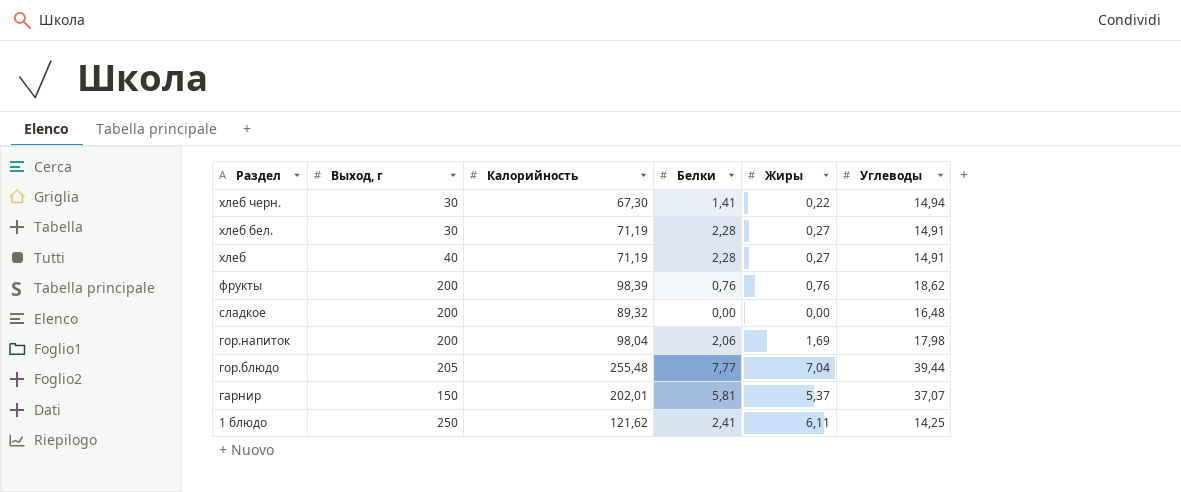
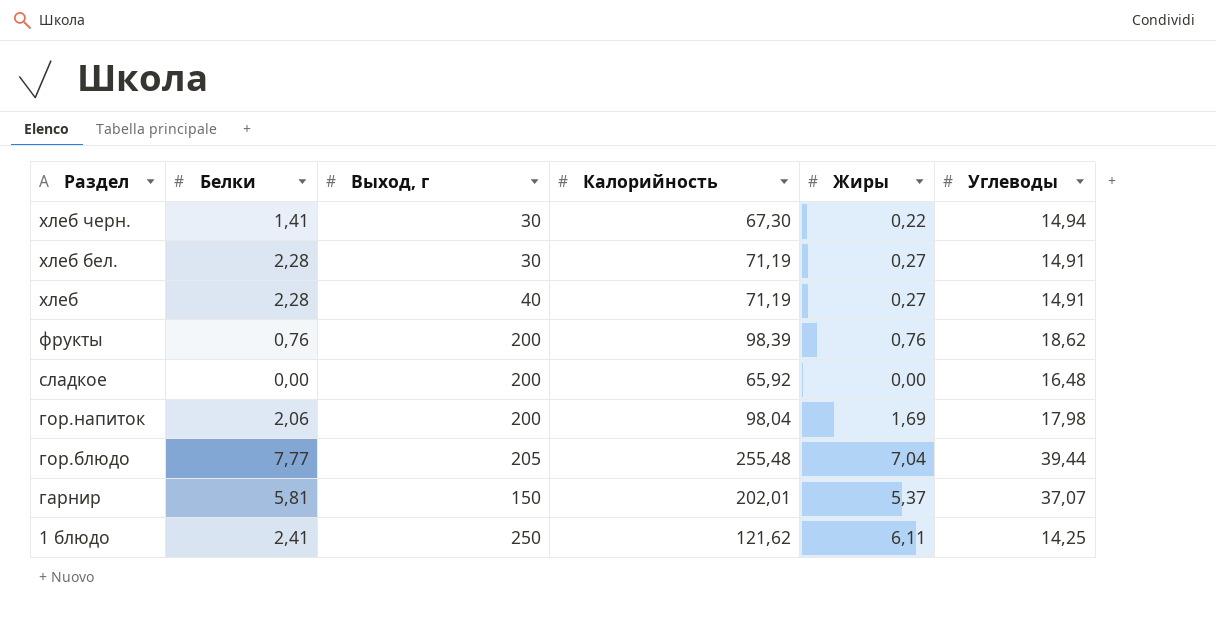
column Белки | position: 4 -> 2
сладкое | Калорийность: 89,32 -> 65,92

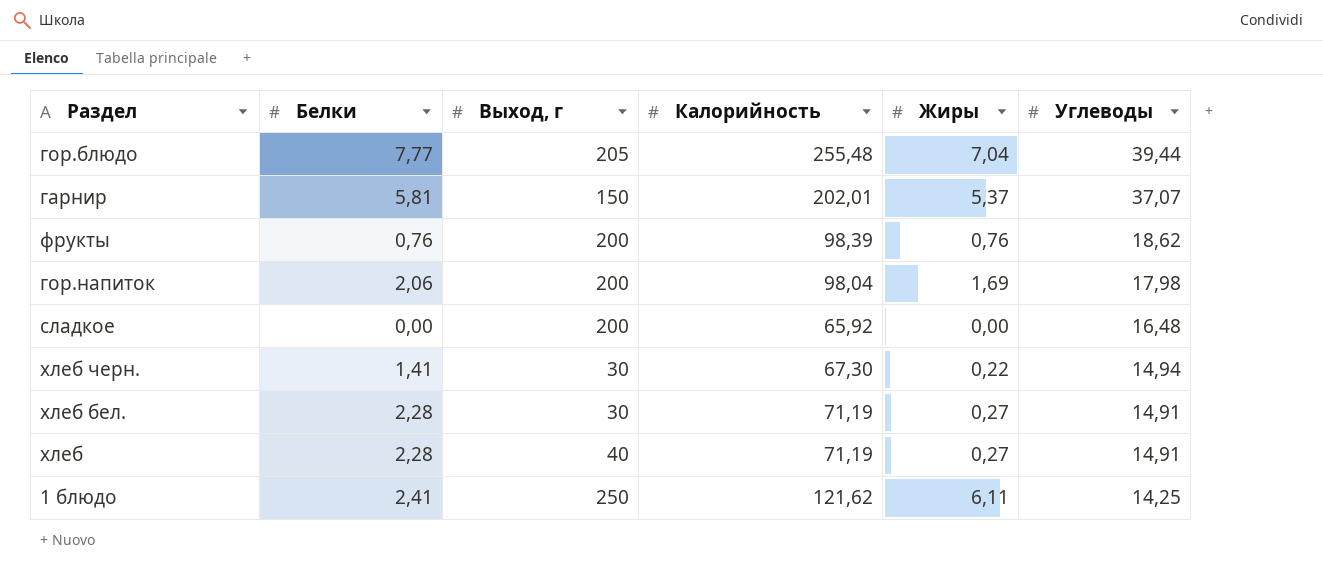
row order: Раздел descending -> Углеводы descending

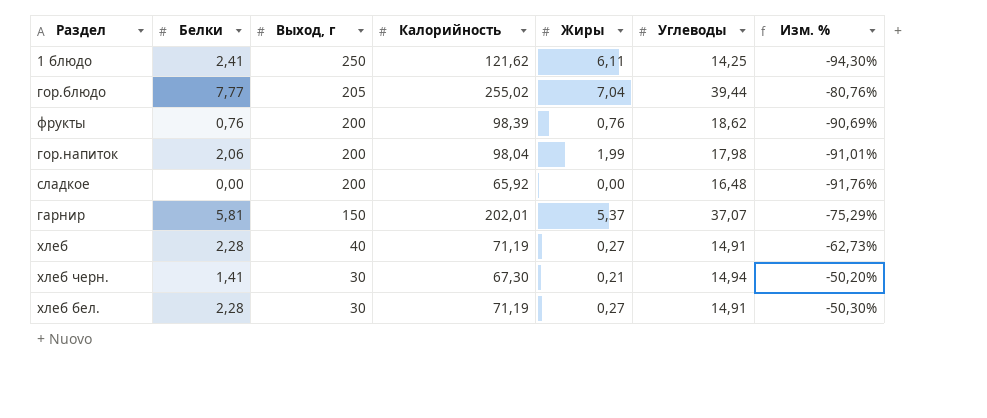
row order: Углеводы descending -> Выход, г descending
column Изм. % | formula: none -> ([Углеводы] - [Выход, г]) / [Выход, г]
гор.блюдо | Калорийность: 255,48 -> 255,02
гор.напиток | Жиры: 1,69 -> 1,99
хлеб черн. | Жиры: 0,22 -> 0,21

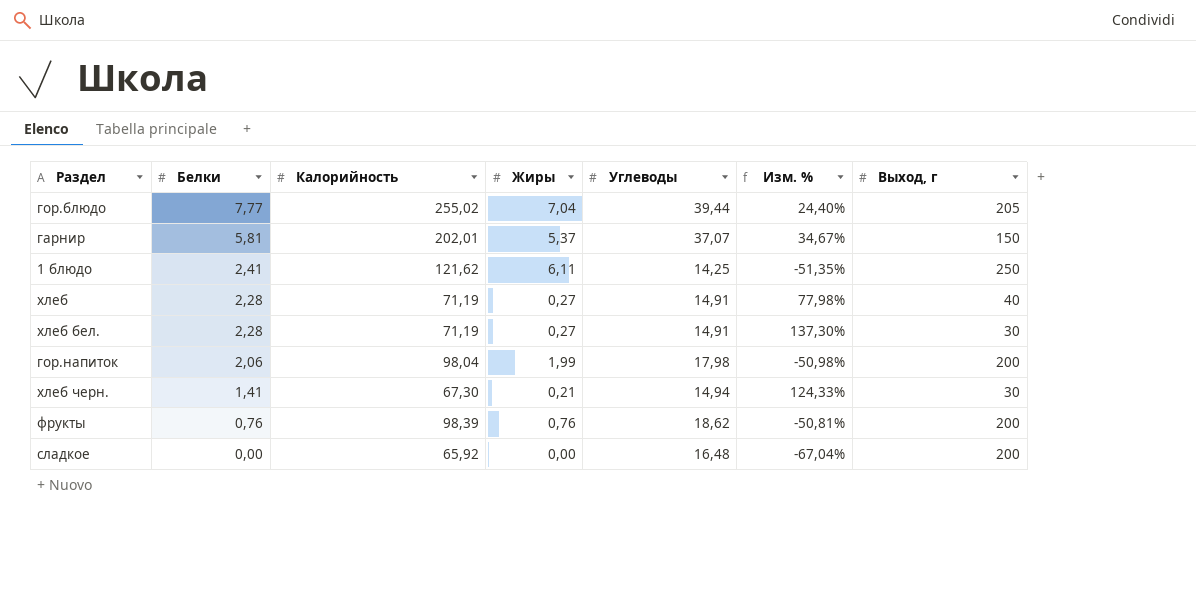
row order: Выход, г descending -> Белки descending
column Изм. % | formula: ([Углеводы] - [Выход, г]) / [Выход, г] -> ([Калорийность] - [Выход, г]) / [Выход, г]
column Выход, г | position: 3 -> 7

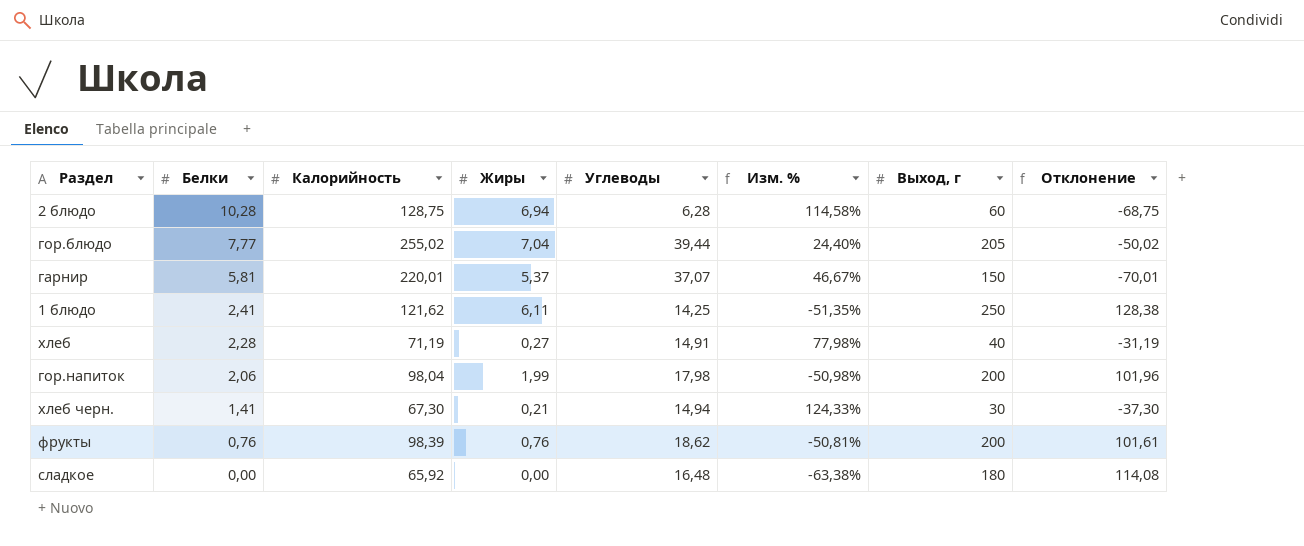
column Отклонение | formula: none -> [Выход, г] - [Калорийность]
row хлеб бел.: 2,28 | 71,19 | 0,27 | 14,91 | 137,30% | 30 -> none
row 2 блюдо: none -> 10,28 | 128,75 | 6,94 | 6,28 | 114,58% | 60 | -68,75
гарнир | Калорийность: 202,01 -> 220,01
гарнир | Изм. %: 34,67% -> 46,67%
сладкое | Изм. %: -67,04% -> -63,38%
сладкое | Выход, г: 200 -> 180

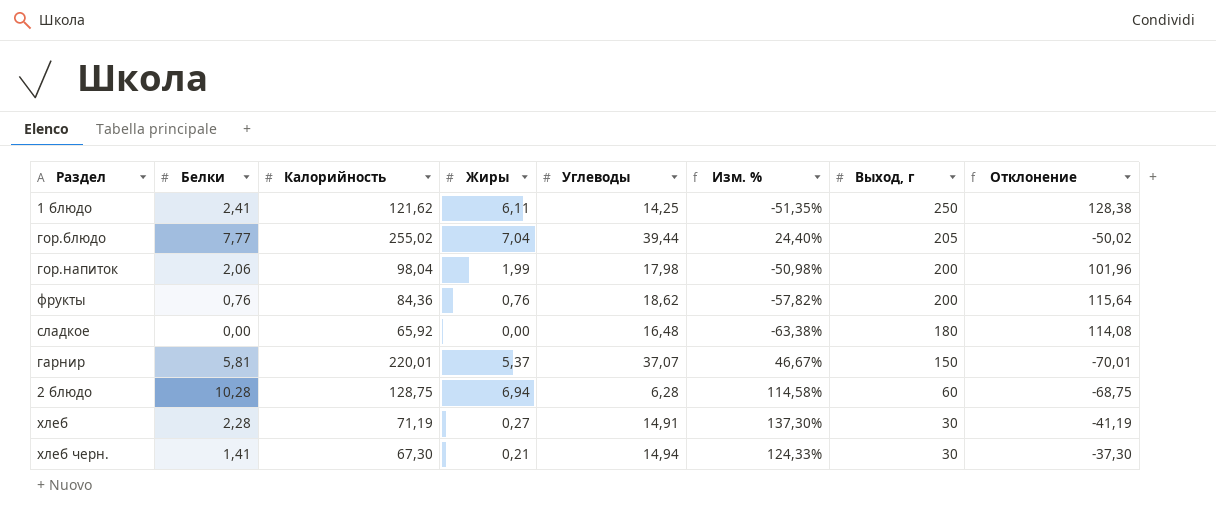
row order: Белки descending -> Выход, г descending
фрукты | Калорийность: 98,39 -> 84,36
фрукты | Изм. %: -50,81% -> -57,82%
фрукты | Отклонение: 101,61 -> 115,64
хлеб | Изм. %: 77,98% -> 137,30%
хлеб | Выход, г: 40 -> 30
хлеб | Отклонение: -31,19 -> -41,19

